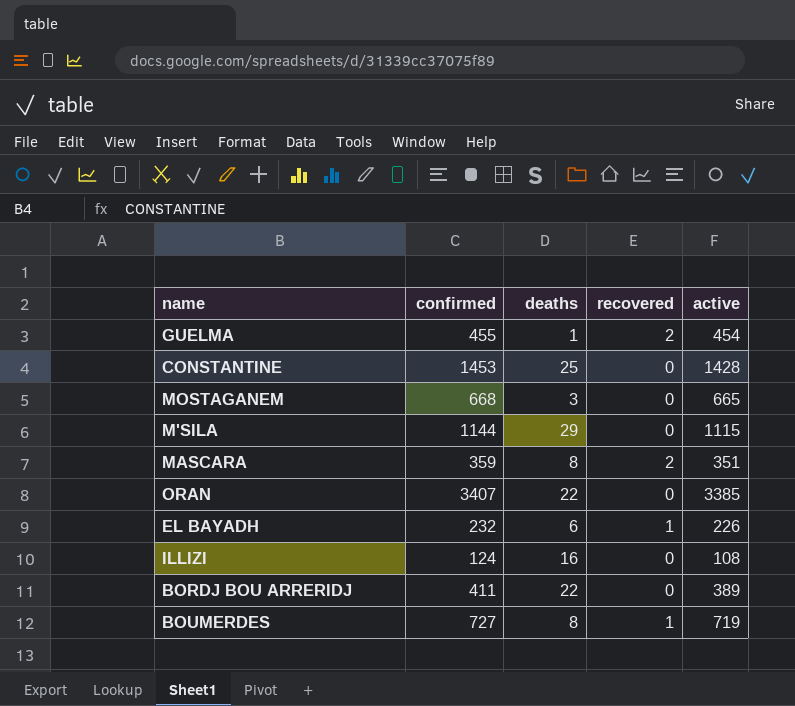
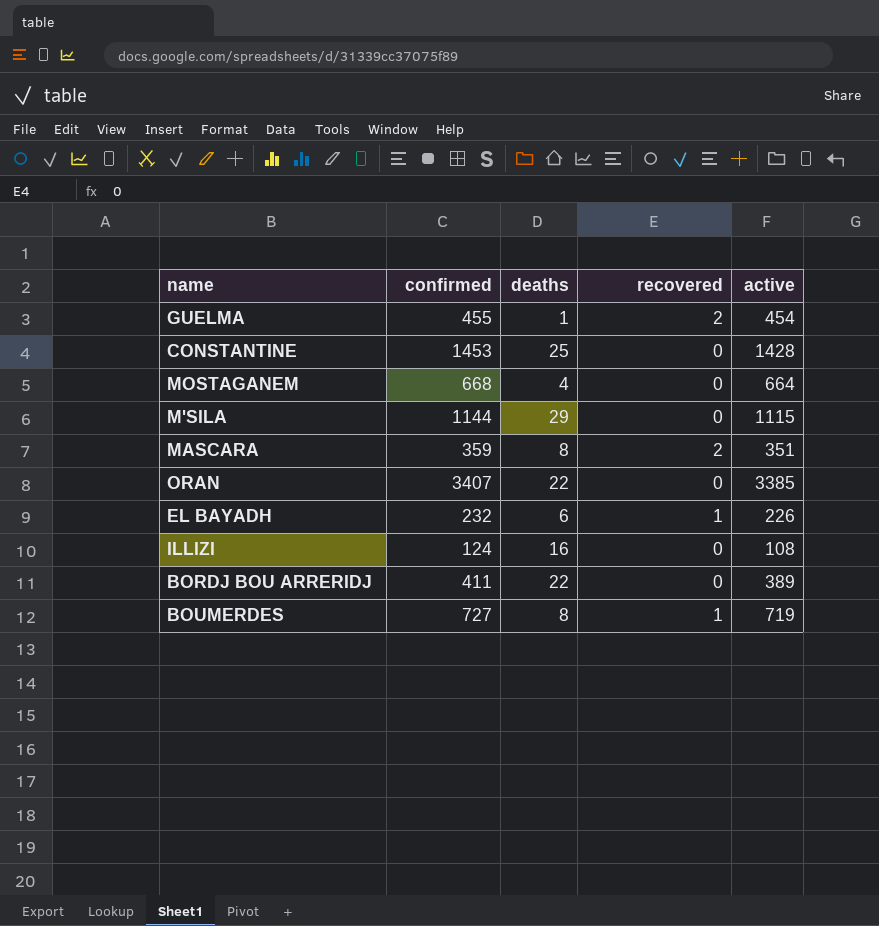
MOSTAGANEM | deaths: 3 -> 4
MOSTAGANEM | active: 665 -> 664

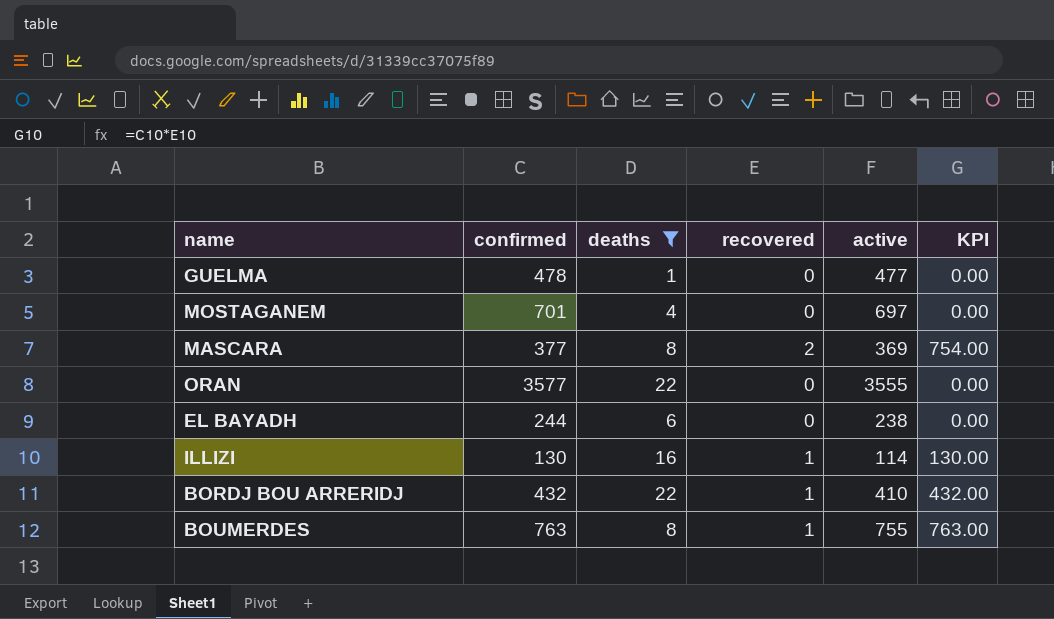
filter: none -> deaths <= 22
column KPI | formula: none -> [confirmed] * [recovered]
GUELMA | confirmed: 455 -> 478
GUELMA | recovered: 2 -> 0
GUELMA | active: 454 -> 477
MOSTAGANEM | confirmed: 668 -> 701
MOSTAGANEM | active: 664 -> 697
MASCARA | confirmed: 359 -> 377
MASCARA | active: 351 -> 369
ORAN | confirmed: 3407 -> 3577
ORAN | active: 3385 -> 3555
EL BAYADH | confirmed: 232 -> 244
EL BAYADH | recovered: 1 -> 0
EL BAYADH | active: 226 -> 238
ILLIZI | confirmed: 124 -> 130
ILLIZI | recovered: 0 -> 1
ILLIZI | active: 108 -> 114
BORDJ BOU ARRERIDJ | confirmed: 411 -> 432
BORDJ BOU ARRERIDJ | recovered: 0 -> 1
BORDJ BOU ARRERIDJ | active: 389 -> 410
BOUMERDES | confirmed: 727 -> 763
BOUMERDES | active: 719 -> 755

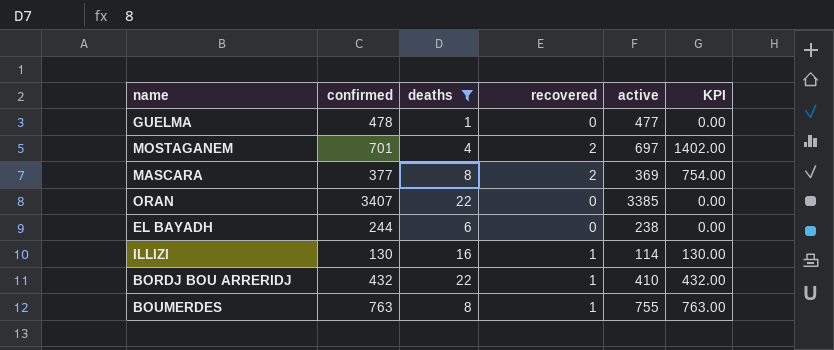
MOSTAGANEM | recovered: 0 -> 2
MOSTAGANEM | KPI: 0.00 -> 1402.00
ORAN | confirmed: 3577 -> 3407
ORAN | active: 3555 -> 3385

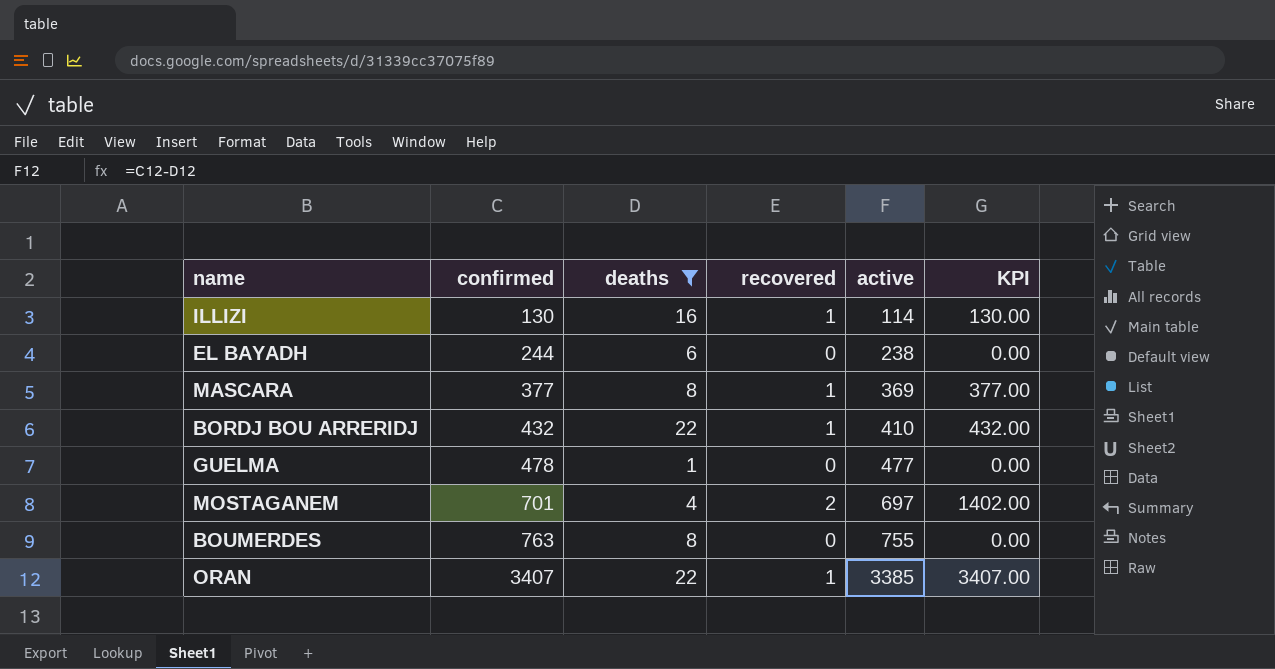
row order: none -> confirmed ascending
MASCARA | recovered: 2 -> 1
MASCARA | KPI: 754.00 -> 377.00
BOUMERDES | recovered: 1 -> 0
BOUMERDES | KPI: 763.00 -> 0.00
ORAN | recovered: 0 -> 1
ORAN | KPI: 0.00 -> 3407.00

